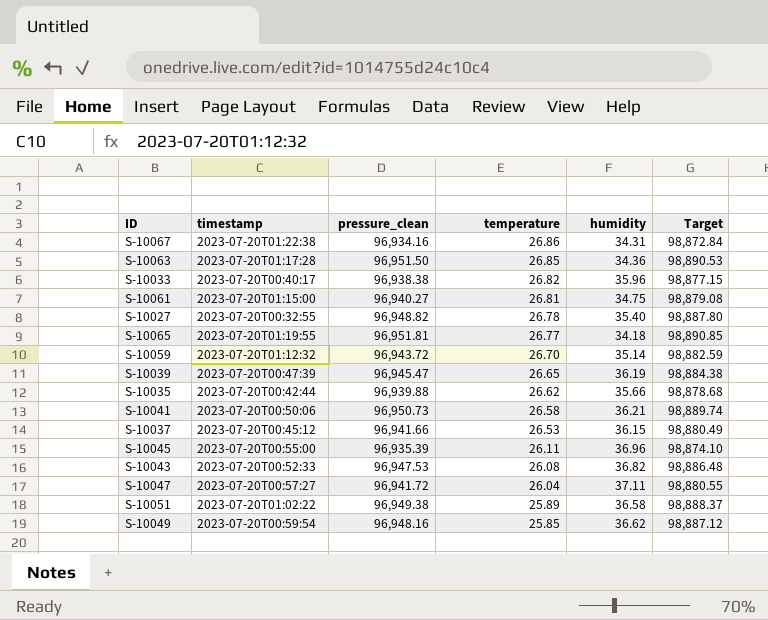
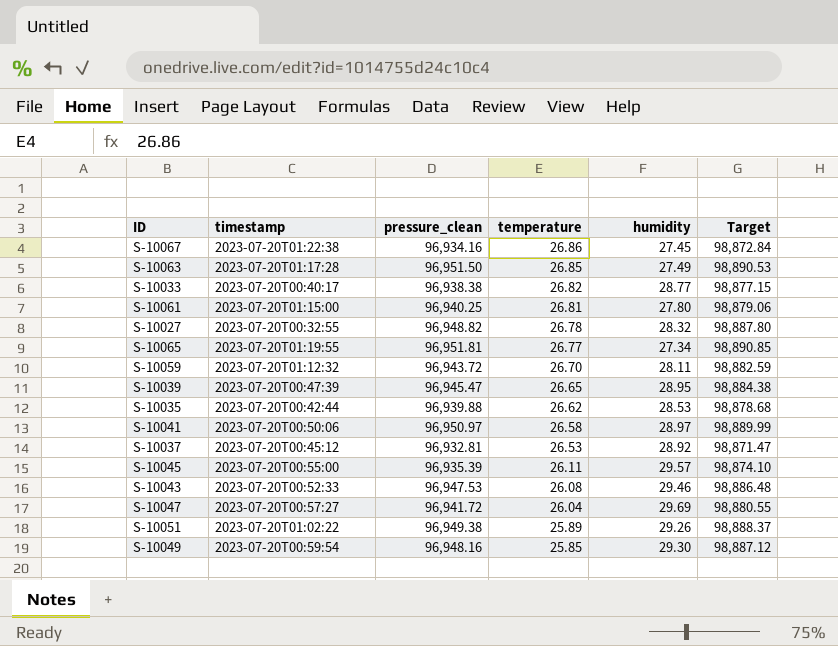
S-10067 | humidity: 34.31 -> 27.45
S-10063 | humidity: 34.36 -> 27.49
S-10033 | humidity: 35.96 -> 28.77
S-10061 | pressure_clean: 96,940.27 -> 96,940.25
S-10061 | humidity: 34.75 -> 27.80
S-10061 | Target: 98,879.08 -> 98,879.06
S-10027 | humidity: 35.40 -> 28.32
S-10065 | humidity: 34.18 -> 27.34
S-10059 | humidity: 35.14 -> 28.11
S-10039 | humidity: 36.19 -> 28.95
S-10035 | humidity: 35.66 -> 28.53
S-10041 | pressure_clean: 96,950.73 -> 96,950.97
S-10041 | humidity: 36.21 -> 28.97
S-10041 | Target: 98,889.74 -> 98,889.99
S-10037 | pressure_clean: 96,941.66 -> 96,932.81
S-10037 | humidity: 36.15 -> 28.92
S-10037 | Target: 98,880.49 -> 98,871.47
S-10045 | humidity: 36.96 -> 29.57
S-10043 | humidity: 36.82 -> 29.46
S-10047 | humidity: 37.11 -> 29.69
S-10051 | humidity: 36.58 -> 29.26
S-10049 | humidity: 36.62 -> 29.30

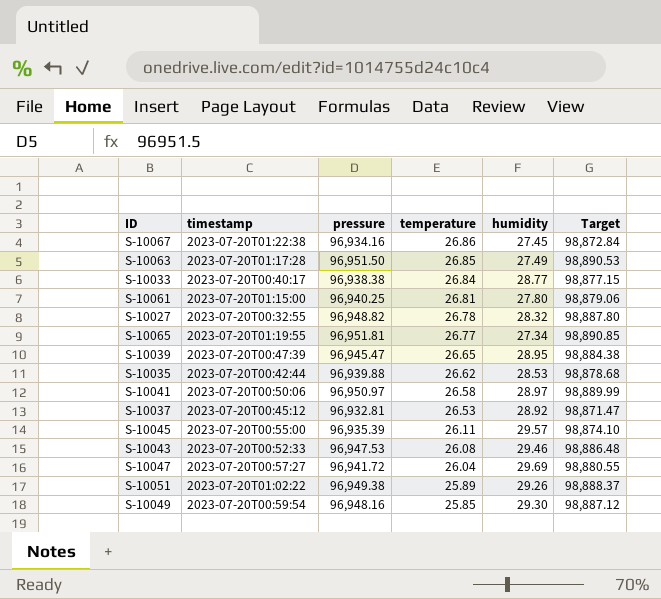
column name: pressure_clean -> pressure
row S-10059: 2023-07-20T01:12:32 | 96,943.72 | 26.70 | 28.11 | 98,882.59 -> none
S-10033 | temperature: 26.82 -> 26.84

